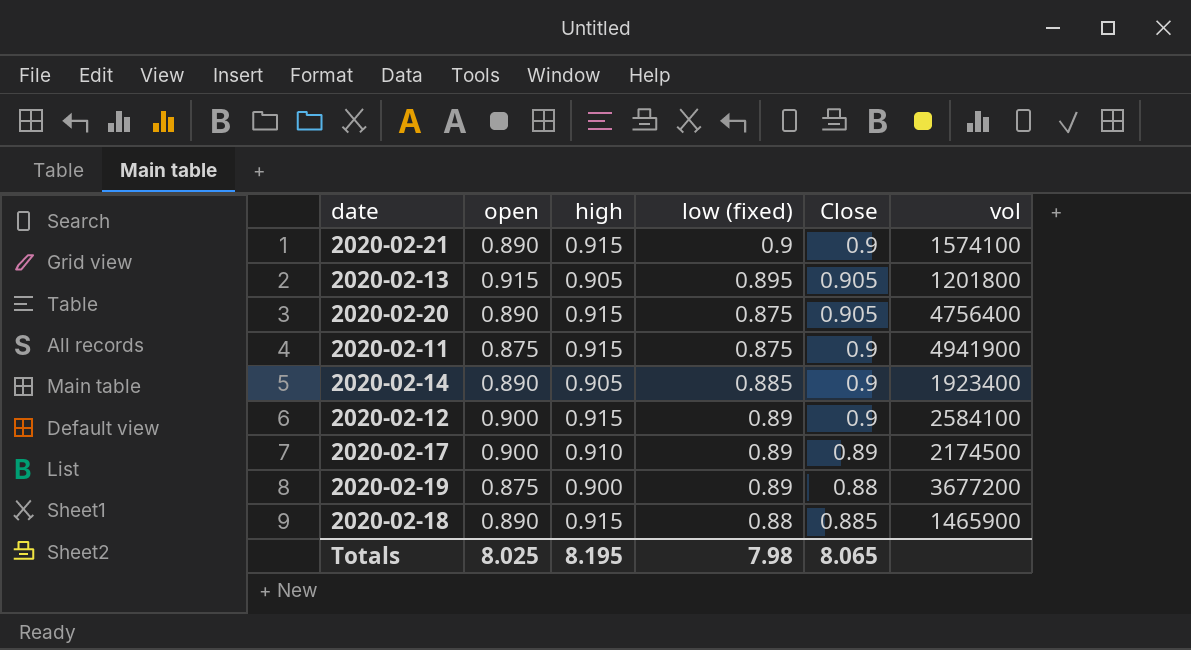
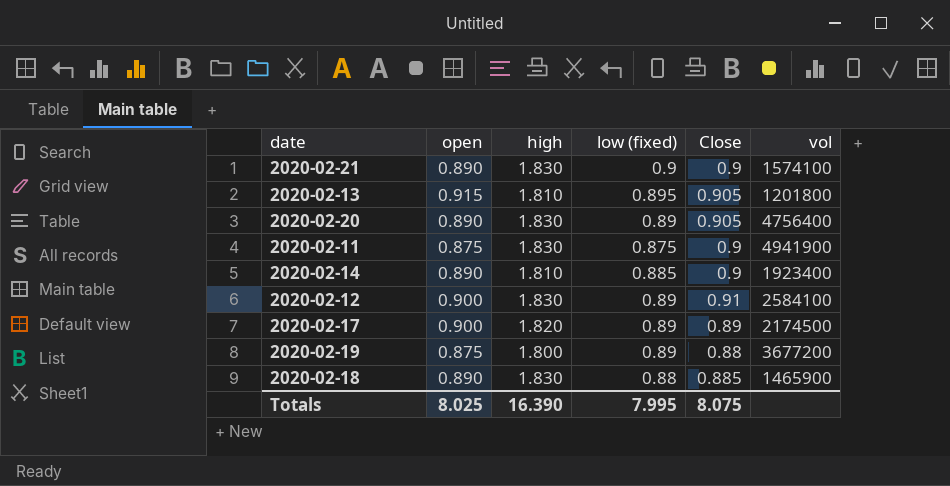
2020-02-21 | high: 0.915 -> 1.830
2020-02-13 | high: 0.905 -> 1.810
2020-02-20 | high: 0.915 -> 1.830
2020-02-20 | low (fixed): 0.875 -> 0.89
2020-02-11 | high: 0.915 -> 1.830
2020-02-14 | high: 0.905 -> 1.810
2020-02-12 | high: 0.915 -> 1.830
2020-02-12 | Close: 0.9 -> 0.91
2020-02-17 | high: 0.910 -> 1.820
2020-02-19 | high: 0.900 -> 1.800
2020-02-18 | high: 0.915 -> 1.830
Totals | high: 8.195 -> 16.390
Totals | low (fixed): 7.98 -> 7.995
Totals | Close: 8.065 -> 8.075

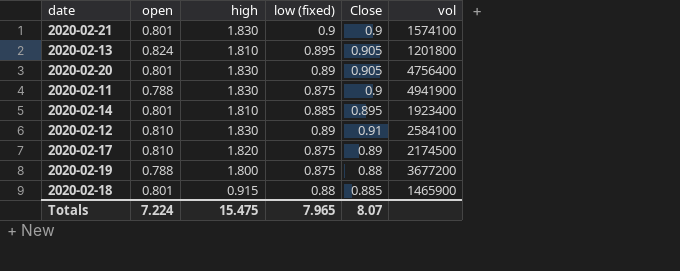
2020-02-21 | open: 0.890 -> 0.801
2020-02-13 | open: 0.915 -> 0.824
2020-02-20 | open: 0.890 -> 0.801
2020-02-11 | open: 0.875 -> 0.788
2020-02-14 | open: 0.890 -> 0.801
2020-02-14 | Close: 0.9 -> 0.895
2020-02-12 | open: 0.900 -> 0.810
2020-02-17 | open: 0.900 -> 0.810
2020-02-17 | low (fixed): 0.89 -> 0.875
2020-02-19 | open: 0.875 -> 0.788
2020-02-19 | low (fixed): 0.89 -> 0.875
2020-02-18 | open: 0.890 -> 0.801
2020-02-18 | high: 1.830 -> 0.915
Totals | open: 8.025 -> 7.224
Totals | high: 16.390 -> 15.475
Totals | low (fixed): 7.995 -> 7.965
Totals | Close: 8.075 -> 8.07

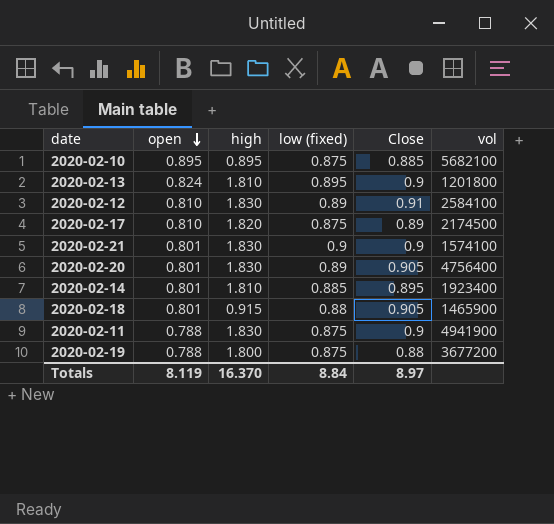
row order: none -> open descending
row 2020-02-10: none -> 0.895 | 0.895 | 0.875 | 0.885 | 5682100
2020-02-13 | Close: 0.905 -> 0.9
2020-02-18 | Close: 0.885 -> 0.905
Totals | open: 7.224 -> 8.119
Totals | high: 15.475 -> 16.370
Totals | low (fixed): 7.965 -> 8.84
Totals | Close: 8.07 -> 8.97

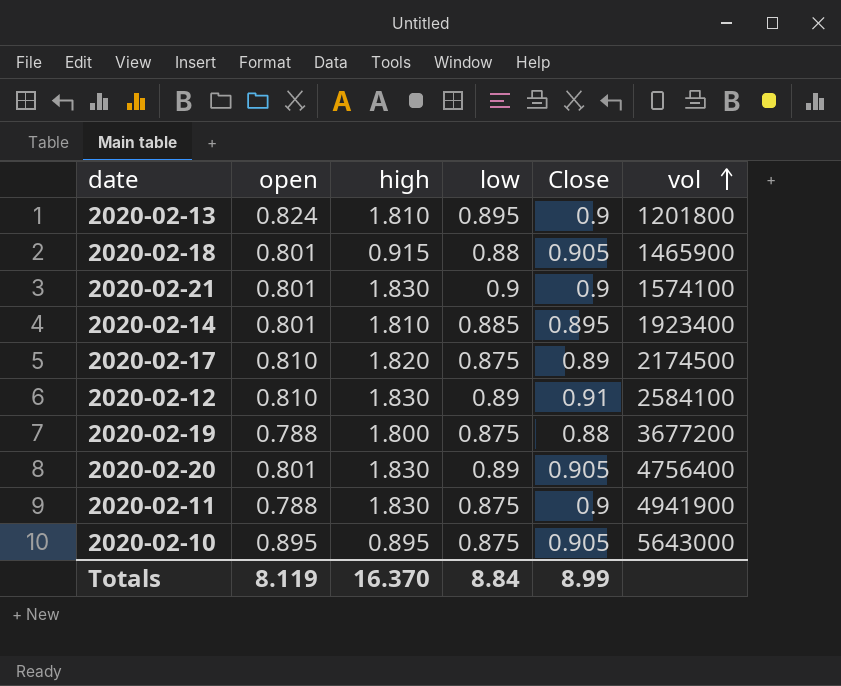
row order: open descending -> vol ascending
column name: low (fixed) -> low
2020-02-10 | Close: 0.885 -> 0.905
2020-02-10 | vol: 5682100 -> 5643000
Totals | Close: 8.97 -> 8.99

